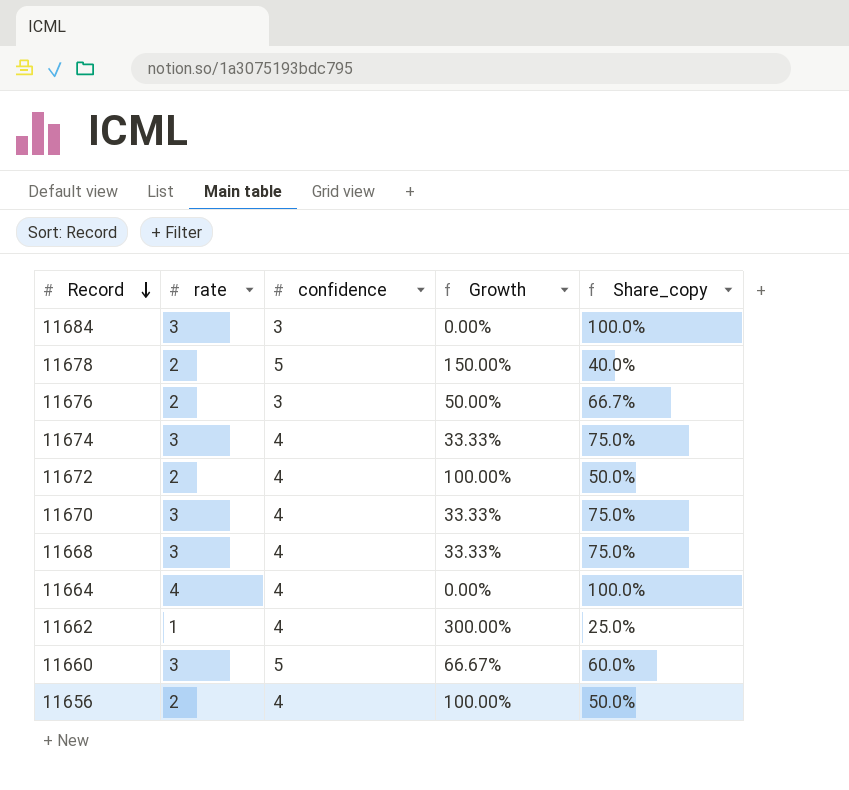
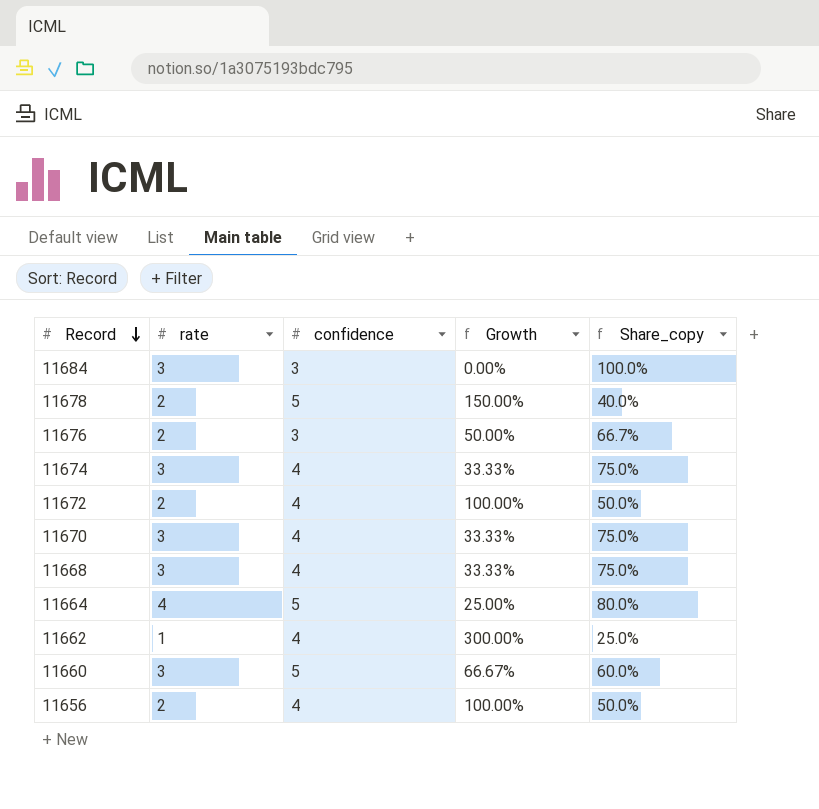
11664 | confidence: 4 -> 5
11664 | Growth: 0.00% -> 25.00%
11664 | Share_copy: 100.0% -> 80.0%

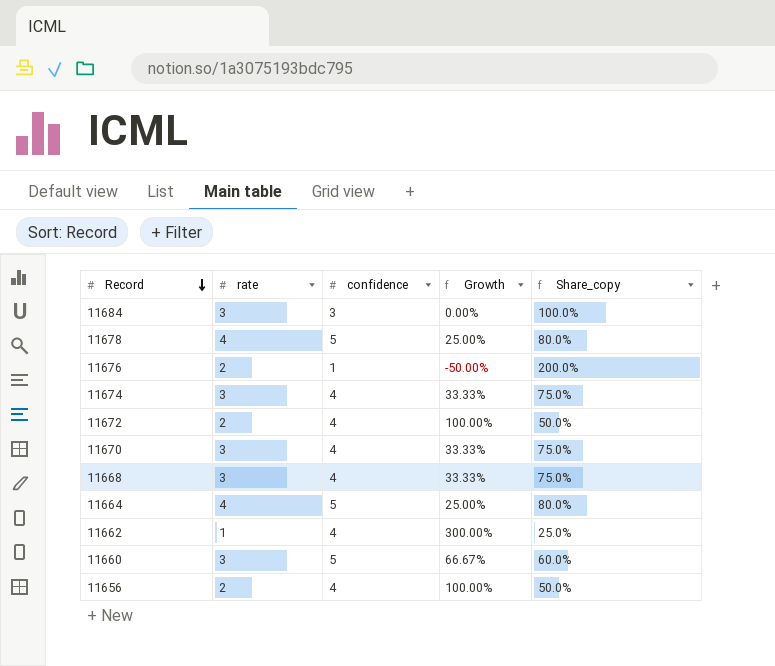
11678 | rate: 2 -> 4
11678 | Growth: 150.00% -> 25.00%
11678 | Share_copy: 40.0% -> 80.0%
11676 | confidence: 3 -> 1
11676 | Growth: 50.00% -> -50.00%
11676 | Share_copy: 66.7% -> 200.0%

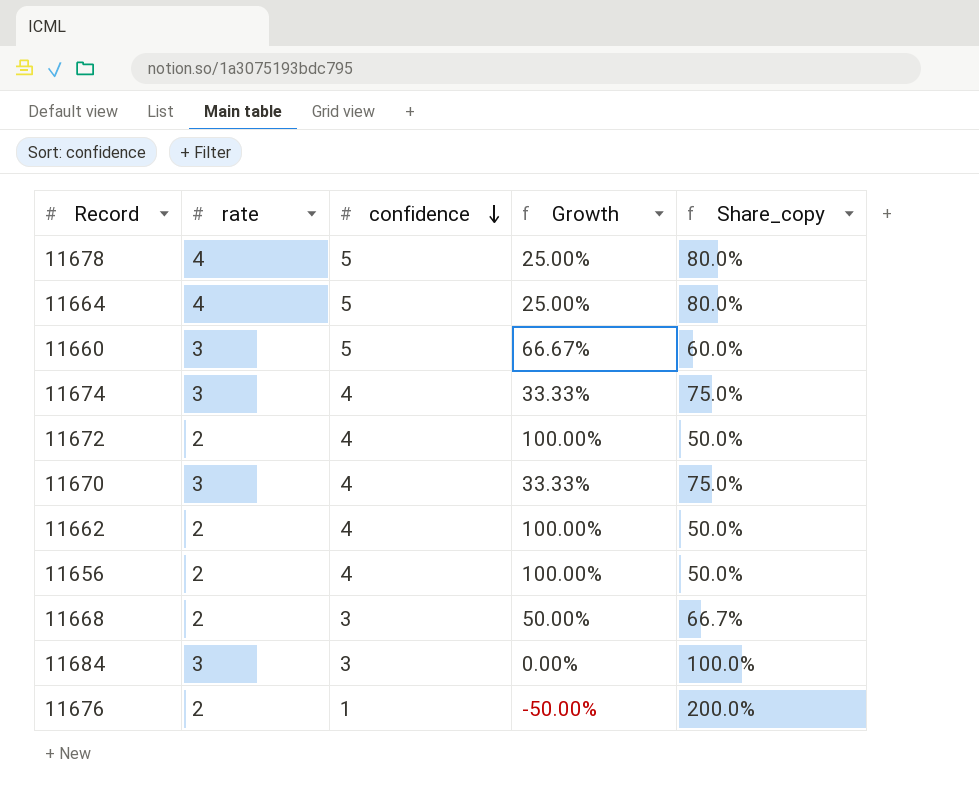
row order: Record descending -> confidence descending
11662 | rate: 1 -> 2
11662 | Growth: 300.00% -> 100.00%
11662 | Share_copy: 25.0% -> 50.0%
11668 | rate: 3 -> 2
11668 | confidence: 4 -> 3
11668 | Growth: 33.33% -> 50.00%
11668 | Share_copy: 75.0% -> 66.7%

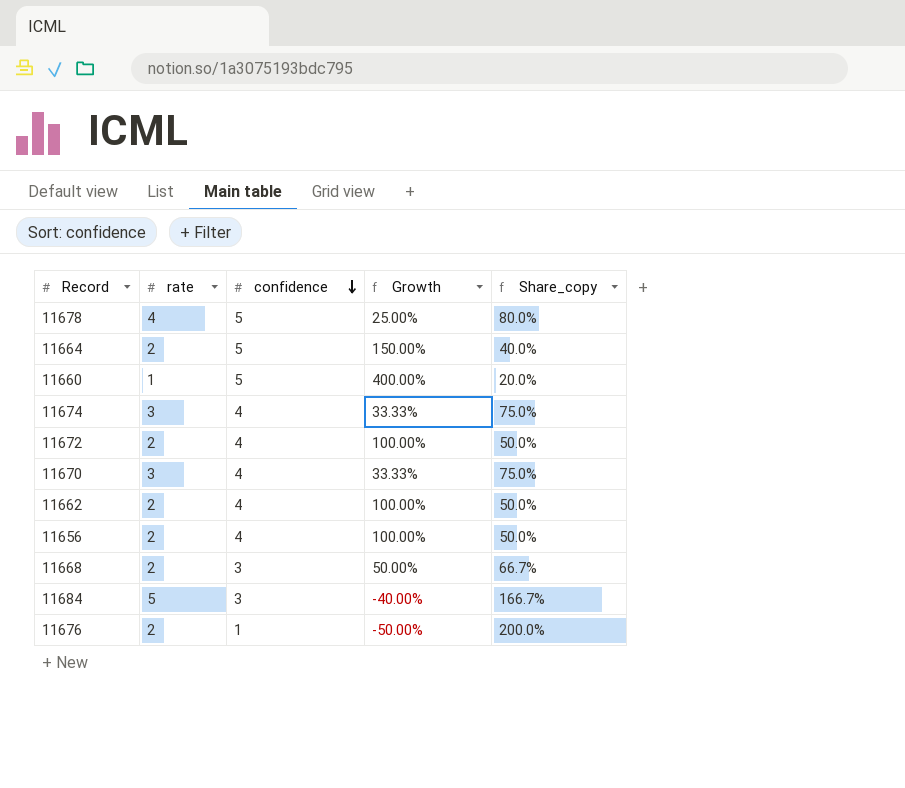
11664 | rate: 4 -> 2
11664 | Growth: 25.00% -> 150.00%
11664 | Share_copy: 80.0% -> 40.0%
11660 | rate: 3 -> 1
11660 | Growth: 66.67% -> 400.00%
11660 | Share_copy: 60.0% -> 20.0%
11684 | rate: 3 -> 5
11684 | Growth: 0.00% -> -40.00%
11684 | Share_copy: 100.0% -> 166.7%

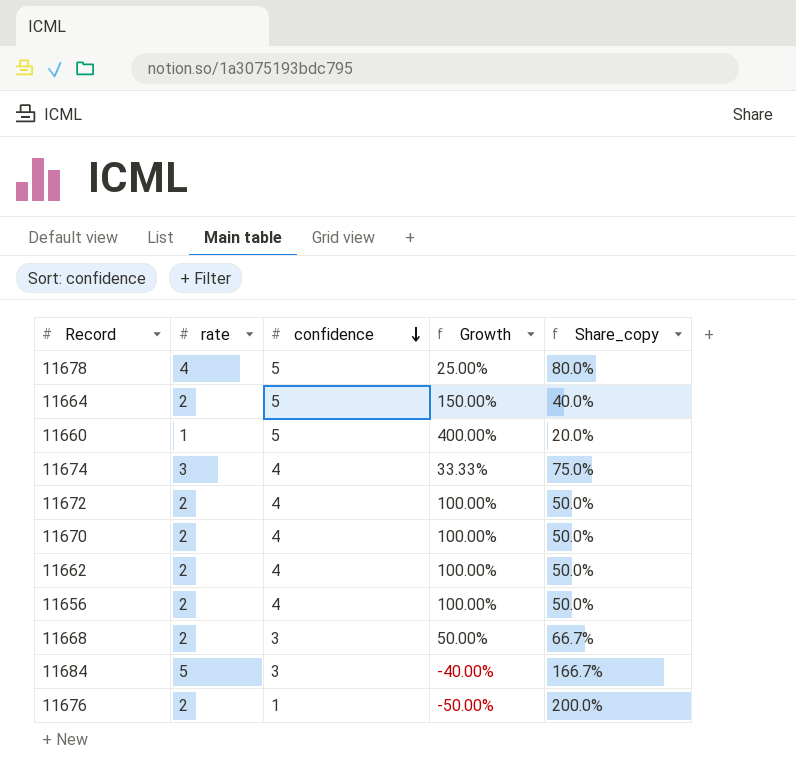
11670 | rate: 3 -> 2
11670 | Growth: 33.33% -> 100.00%
11670 | Share_copy: 75.0% -> 50.0%

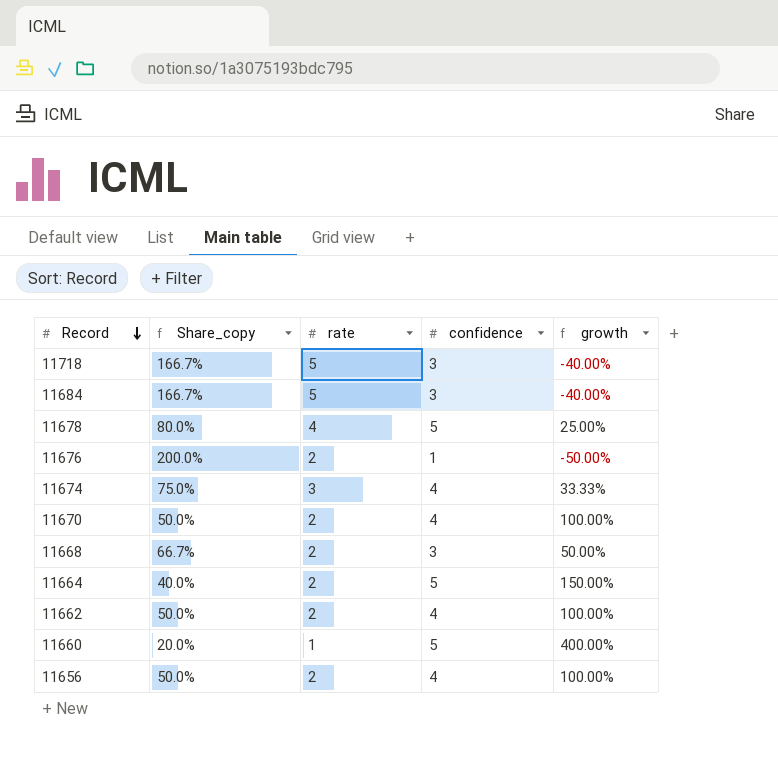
row order: confidence descending -> Record descending
column Share_copy | position: 5 -> 2
column name: Growth -> growth
row 11672: 2 | 4 | 100.00% | 50.0% -> none
row 11718: none -> 166.7% | 5 | 3 | -40.00%

